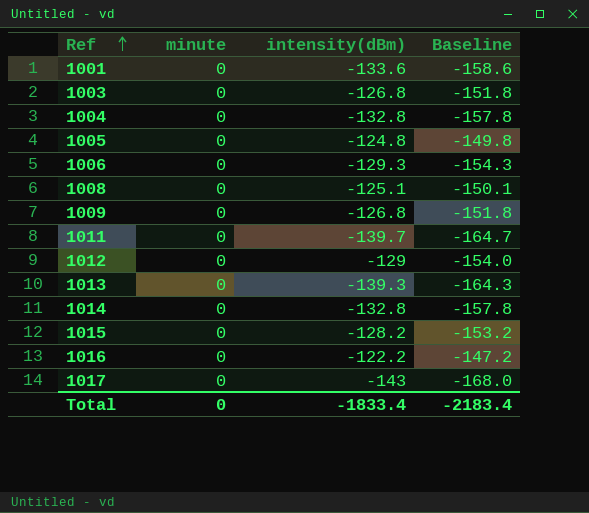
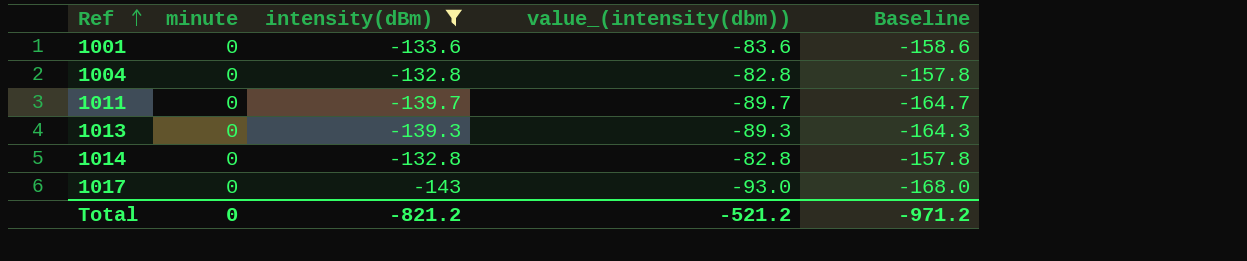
filter: none -> intensity(dBm) <= -132.8
column value_(intensity(dbm)) | formula: none -> [intensity(dBm)] + 50
Total | intensity(dBm): -1833.4 -> -821.2
Total | Baseline: -2183.4 -> -971.2

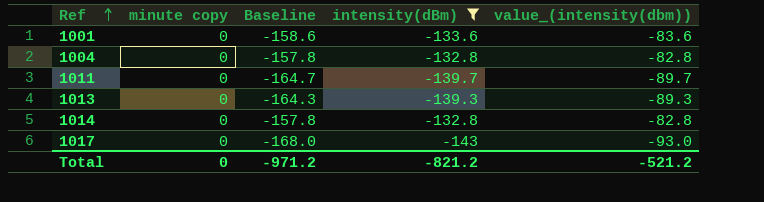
column name: minute -> minute copy
column Baseline | position: 5 -> 3

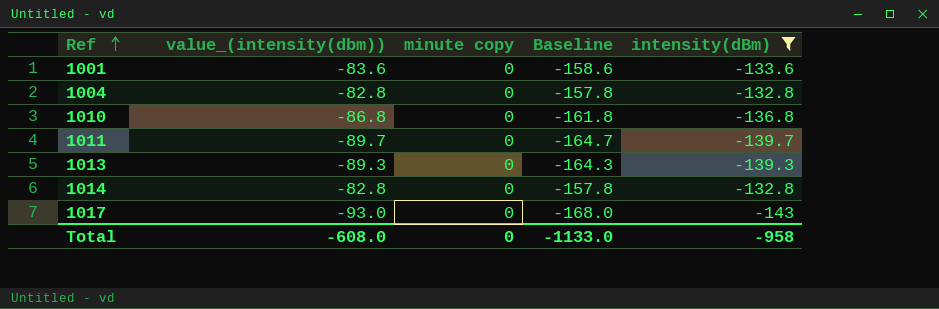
column value_(intensity(dbm)) | position: 5 -> 2
row 1010: none -> -86.8 | 0 | -161.8 | -136.8
Total | value_(intensity(dbm)): -521.2 -> -608.0
Total | Baseline: -971.2 -> -1133.0
Total | intensity(dBm): -821.2 -> -958

